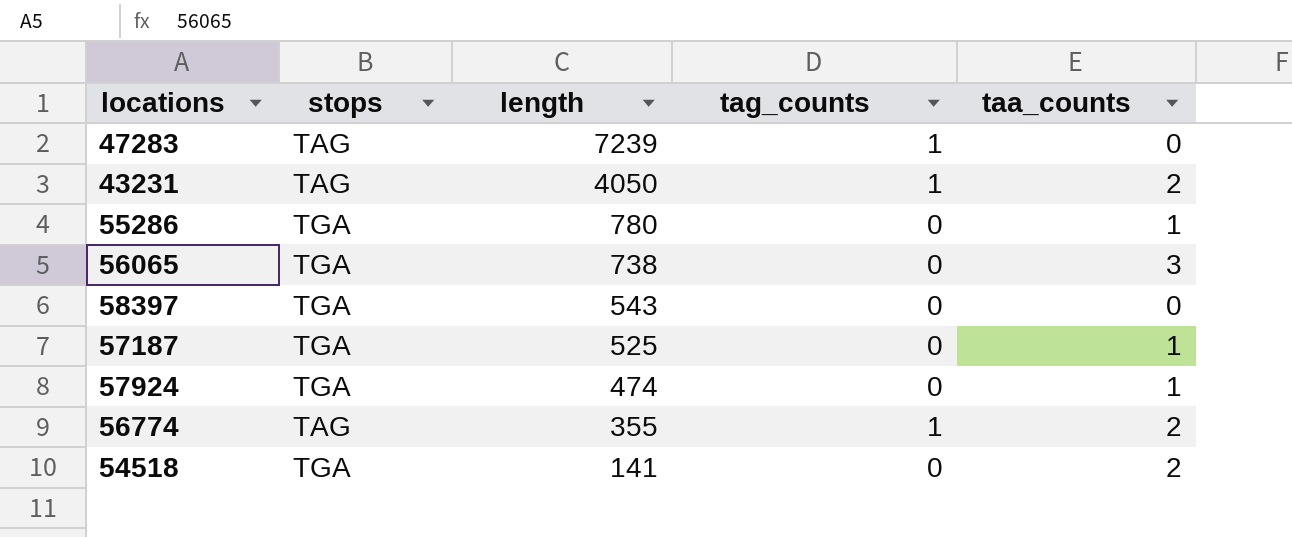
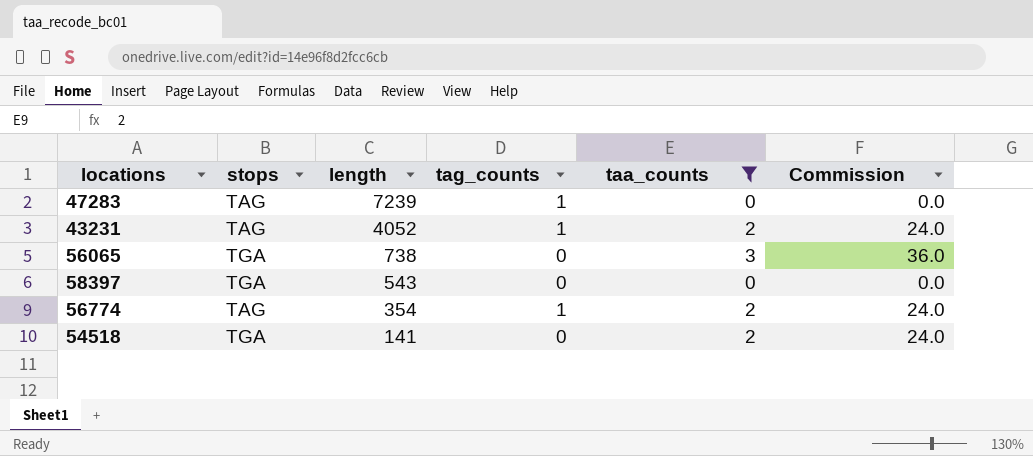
filter: none -> taa_counts != 1
column Commission | formula: none -> [taa_counts] * 12
43231 | length: 4050 -> 4052
56774 | length: 355 -> 354

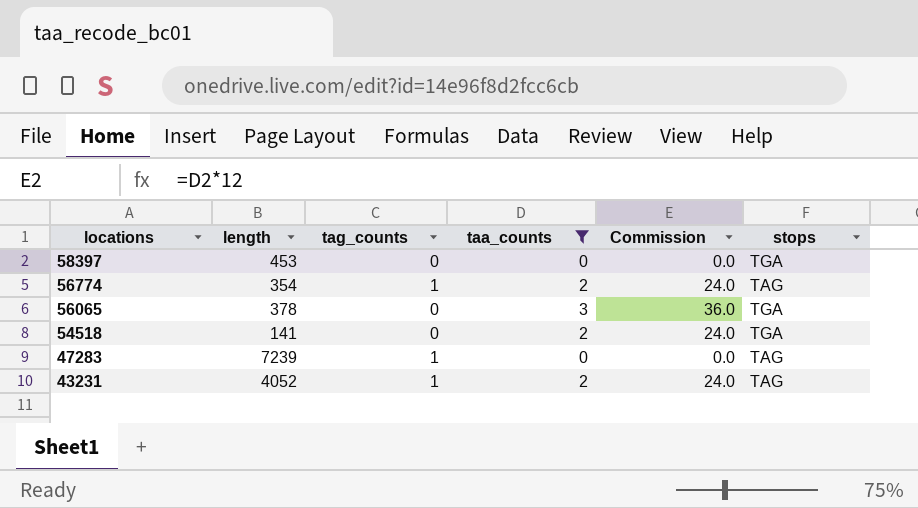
row order: length descending -> locations descending
column stops | position: 2 -> 6
58397 | length: 543 -> 453
56065 | length: 738 -> 378

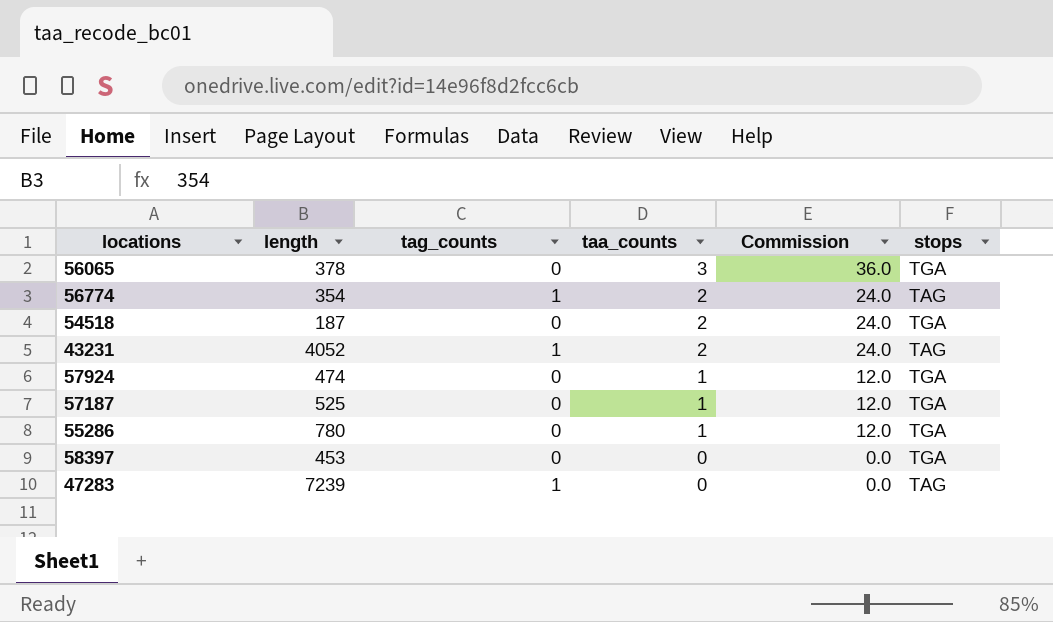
filter: taa_counts != 1 -> none
row order: locations descending -> taa_counts descending
54518 | length: 141 -> 187

